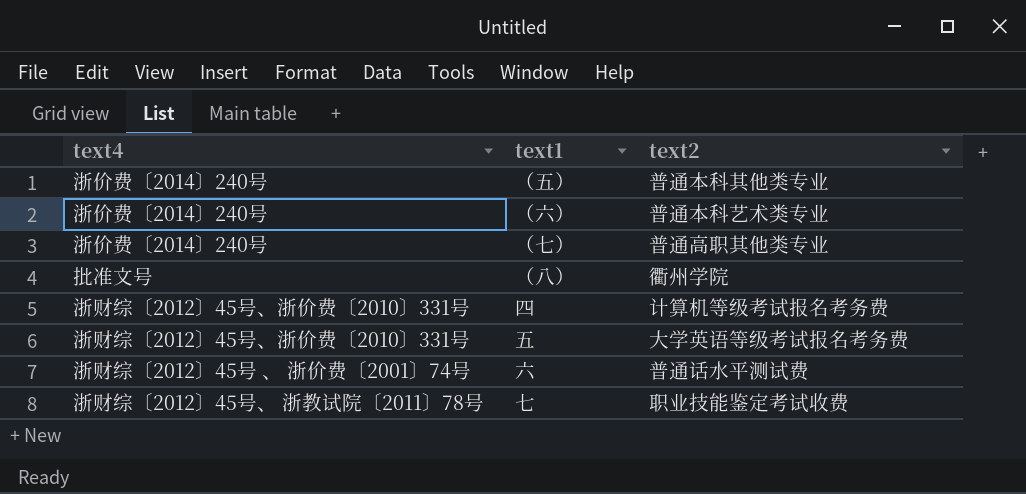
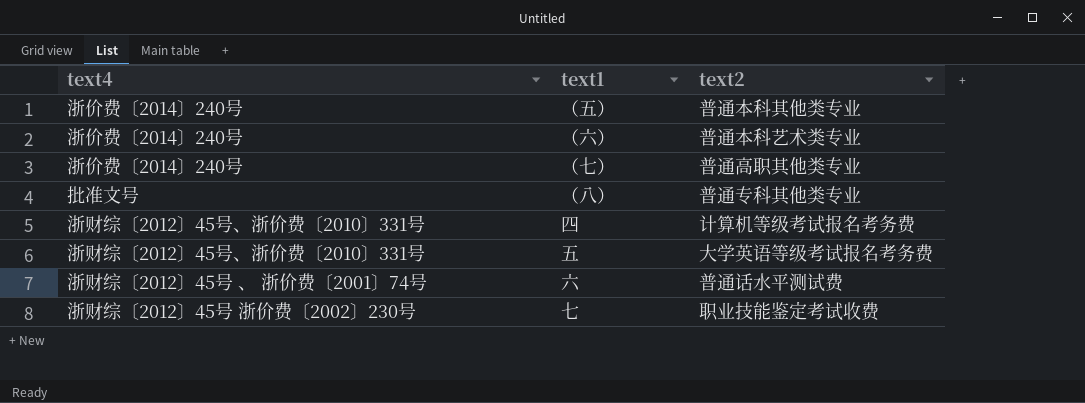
（八） | text2: 衢州学院 -> 普通专科其他类专业
七 | text4: 浙财综〔2012〕45号、 浙教试院〔2011〕78号 -> 浙财综〔2012〕45号 浙价费〔2002〕230号

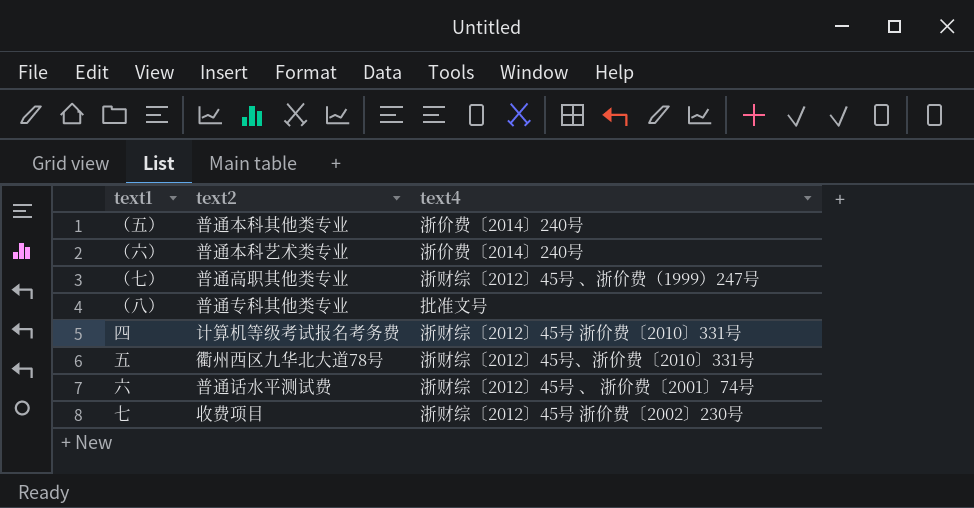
column text4 | position: 1 -> 3
（七） | text4: 浙价费〔2014〕240号 -> 浙财综〔2012〕45号 、浙价费（1999）247号
四 | text4: 浙财综〔2012〕45号、浙价费〔2010〕331号 -> 浙财综〔2012〕45号 浙价费〔2010〕331号
五 | text2: 大学英语等级考试报名考务费 -> 衢州西区九华北大道78号
七 | text2: 职业技能鉴定考试收费 -> 收费项目

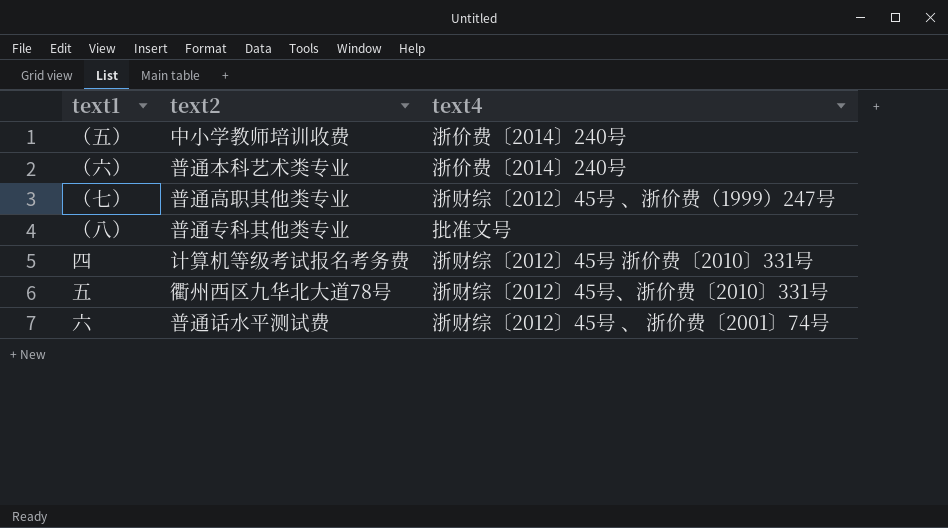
row 七: 收费项目 | 浙财综〔2012〕45号 浙价费〔2002〕230号 -> none
（五） | text2: 普通本科其他类专业 -> 中小学教师培训收费

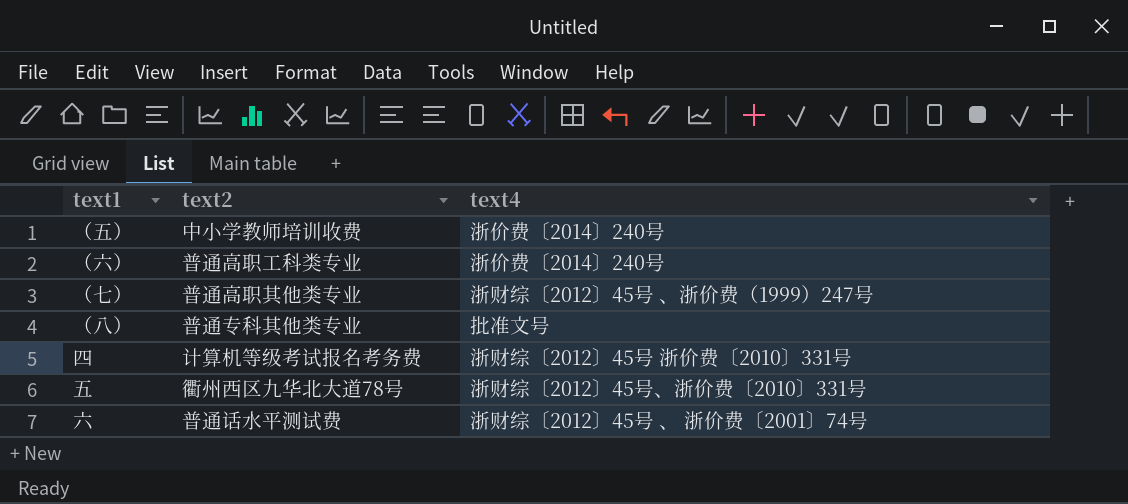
（六） | text2: 普通本科艺术类专业 -> 普通高职工科类专业

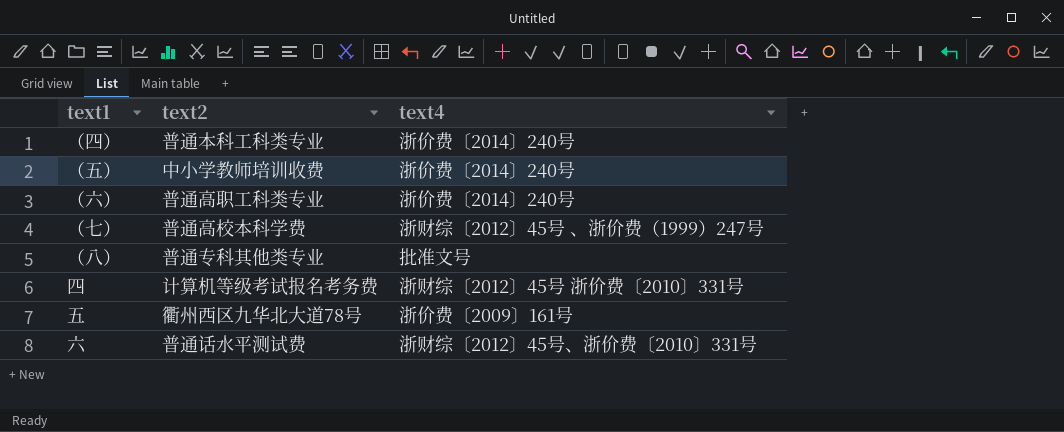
row （四）: none -> 普通本科工科类专业 | 浙价费〔2014〕240号
（七） | text2: 普通高职其他类专业 -> 普通高校本科学费
五 | text4: 浙财综〔2012〕45号、浙价费〔2010〕331号 -> 浙价费〔2009〕161号
六 | text4: 浙财综〔2012〕45号 、 浙价费〔2001〕74号 -> 浙财综〔2012〕45号、浙价费〔2010〕331号

